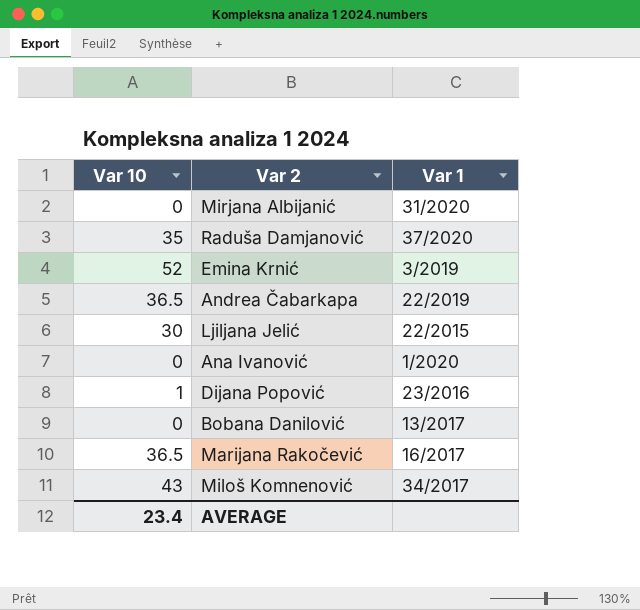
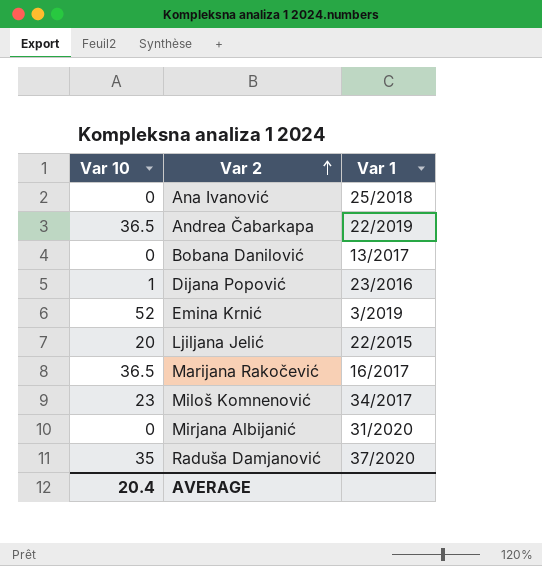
row order: none -> Var 2 ascending
Ana Ivanović | Var 1: 1/2020 -> 25/2018
Ljiljana Jelić | Var 10: 30 -> 20
Miloš Komnenović | Var 10: 43 -> 23
AVERAGE | Var 10: 23.4 -> 20.4

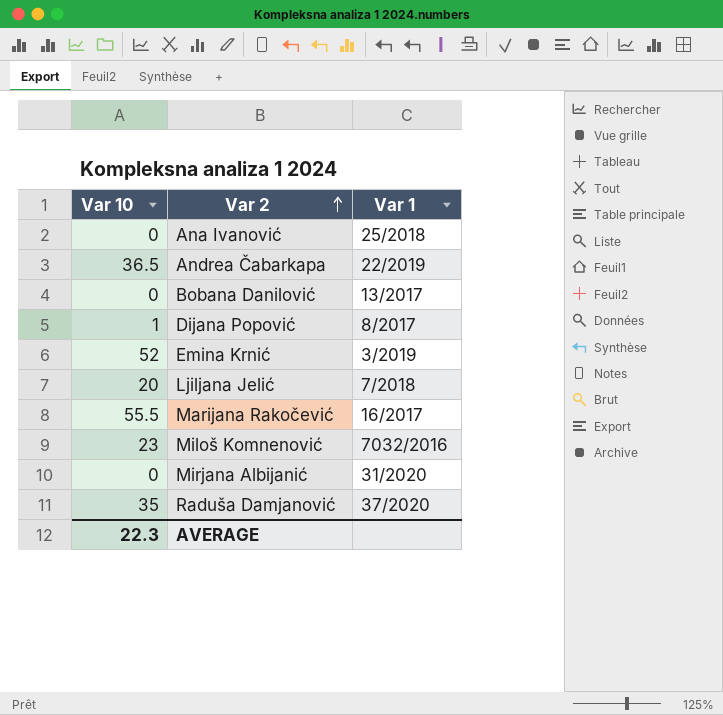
Dijana Popović | Var 1: 23/2016 -> 8/2017
Ljiljana Jelić | Var 1: 22/2015 -> 7/2018
Marijana Rakočević | Var 10: 36.5 -> 55.5
Miloš Komnenović | Var 1: 34/2017 -> 7032/2016
AVERAGE | Var 10: 20.4 -> 22.3

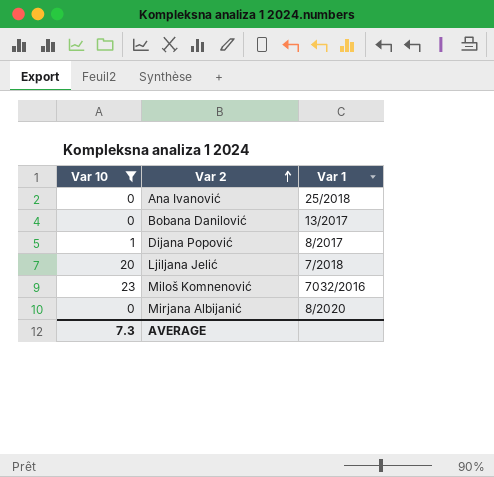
filter: none -> Var 10 <= 23
Mirjana Albijanić | Var 1: 31/2020 -> 8/2020
AVERAGE | Var 10: 22.3 -> 7.3

